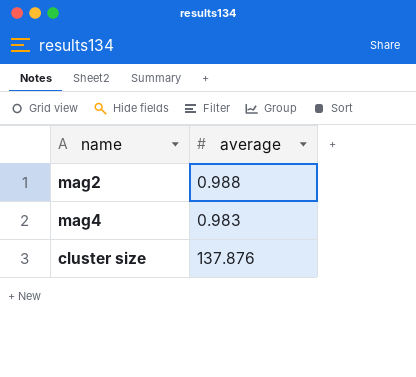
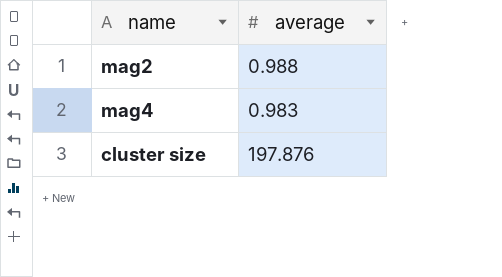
cluster size | average: 137.876 -> 197.876

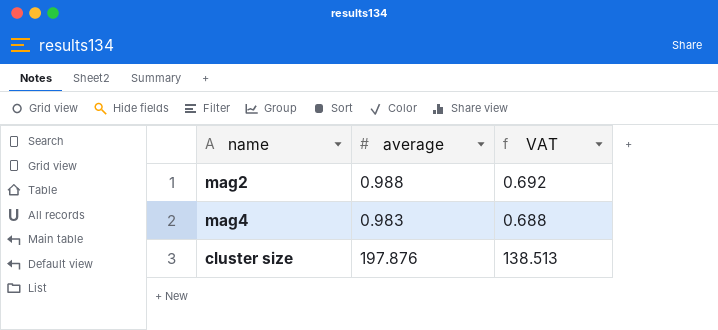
column VAT | formula: none -> [average] * 0.7

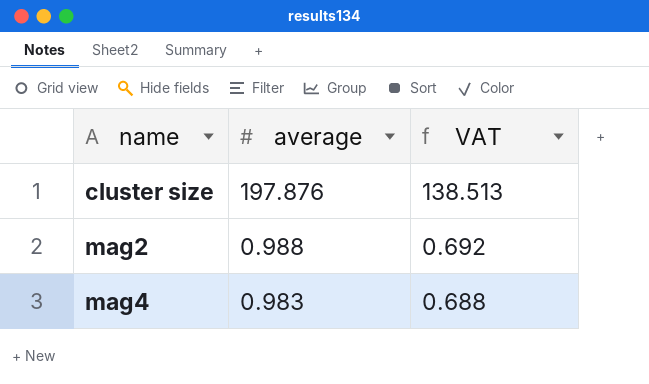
row order: none -> name ascending

